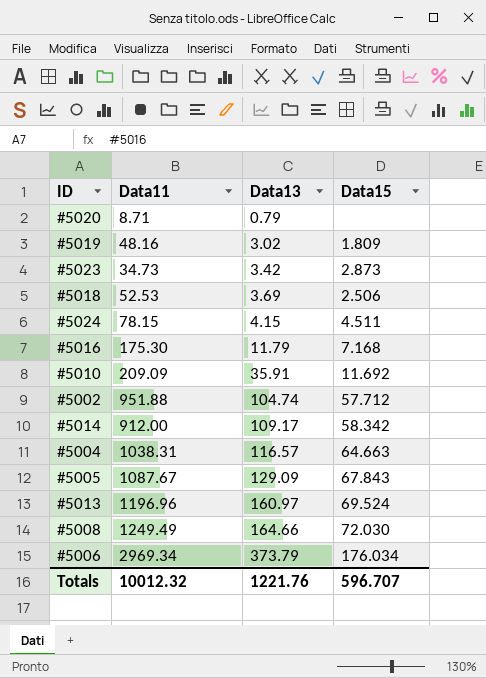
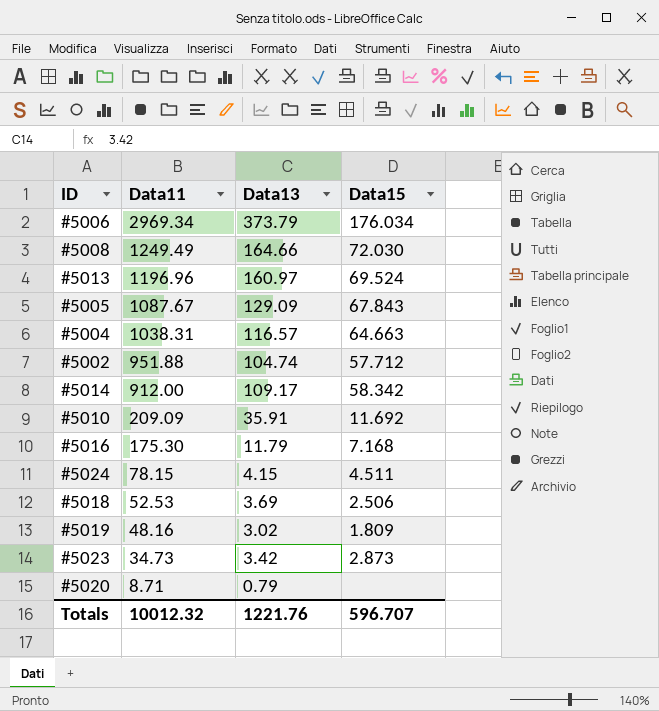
row order: Data13 ascending -> Data11 descending

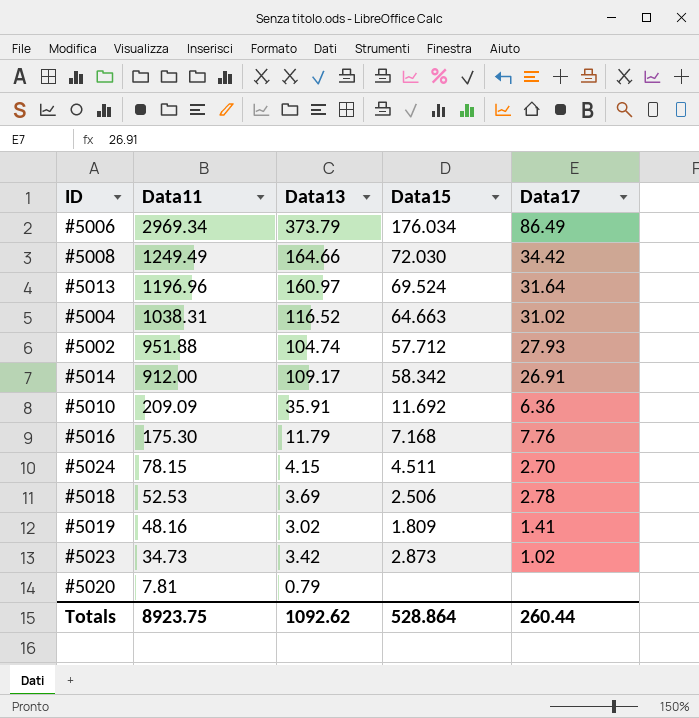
column Data17 | position: none -> 5
row #5005: 1087.67 | 129.09 | 67.843 -> none
#5004 | Data13: 116.57 -> 116.52
#5020 | Data11: 8.71 -> 7.81
Totals | Data11: 10012.32 -> 8923.75
Totals | Data13: 1221.76 -> 1092.62
Totals | Data15: 596.707 -> 528.864

